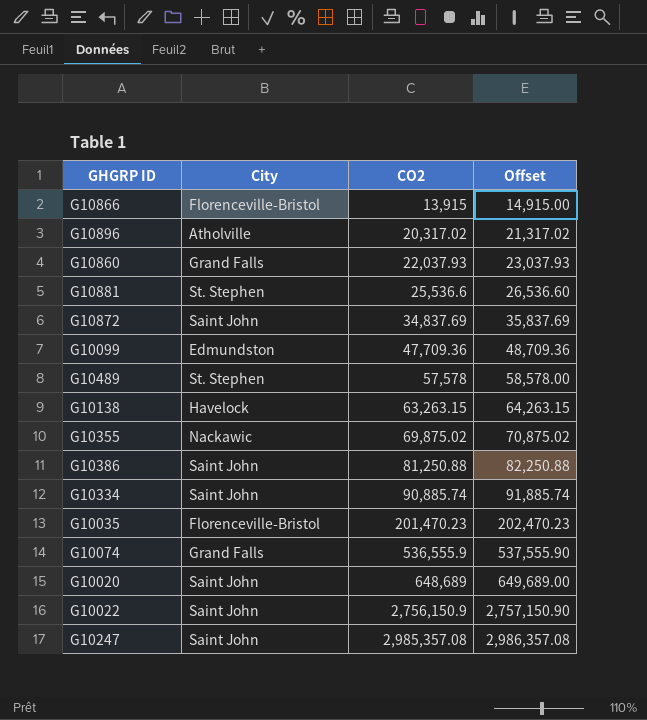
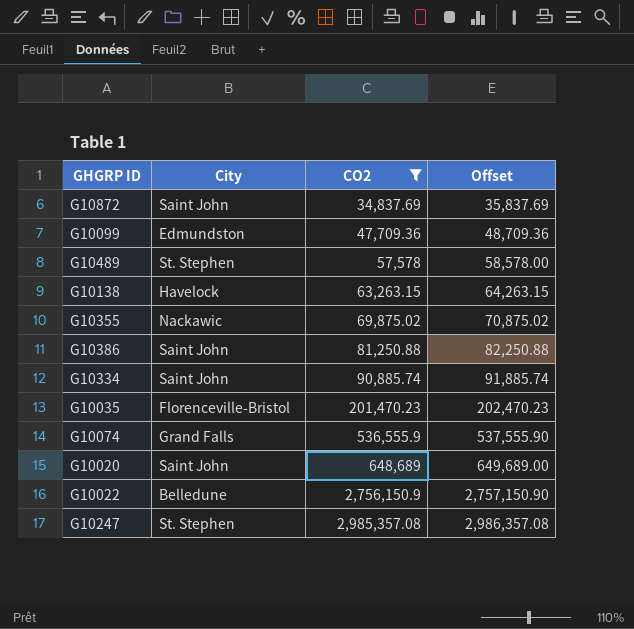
filter: none -> CO2 >= 34,837.69
G10022 | City: Saint John -> Belledune
G10247 | City: Saint John -> St. Stephen

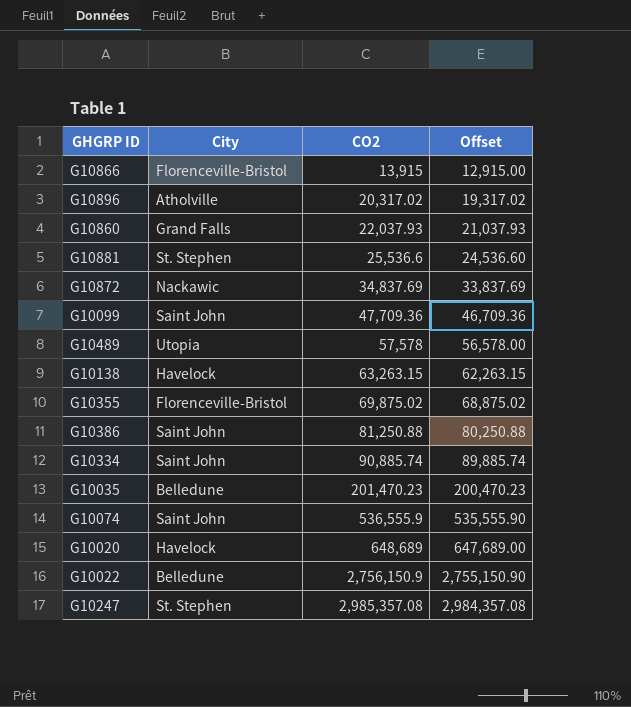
filter: CO2 >= 34,837.69 -> none
column Offset | formula: [CO2] + 1000 -> [CO2] - 1000
G10872 | City: Saint John -> Nackawic
G10099 | City: Edmundston -> Saint John
G10489 | City: St. Stephen -> Utopia
G10355 | City: Nackawic -> Florenceville-Bristol
G10035 | City: Florenceville-Bristol -> Belledune
G10074 | City: Grand Falls -> Saint John
G10020 | City: Saint John -> Havelock

